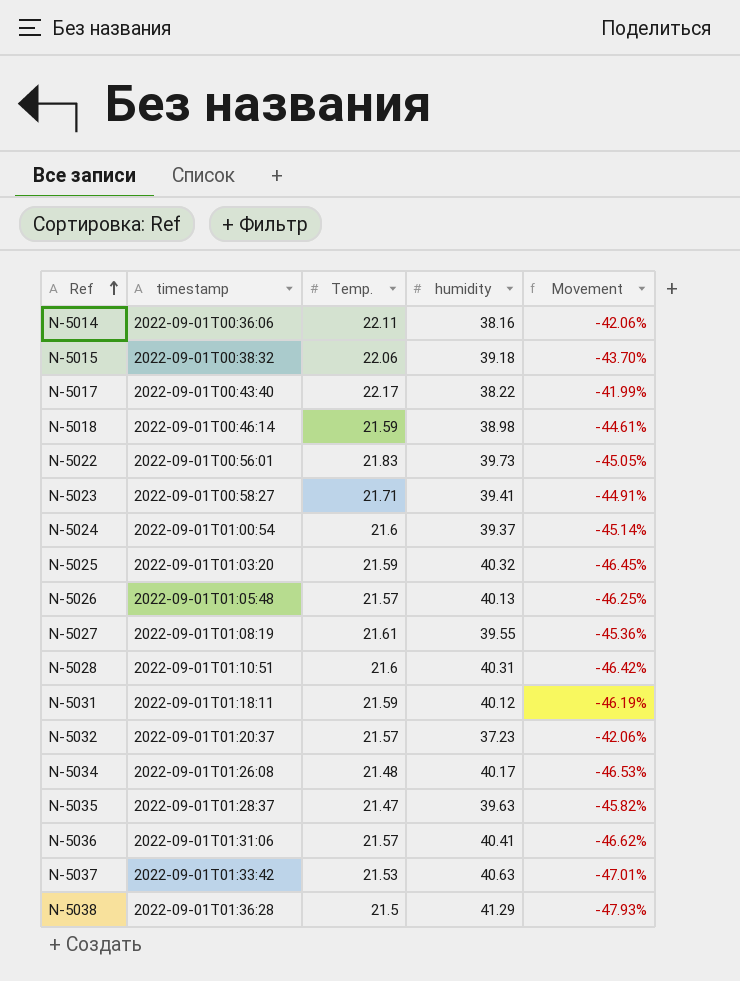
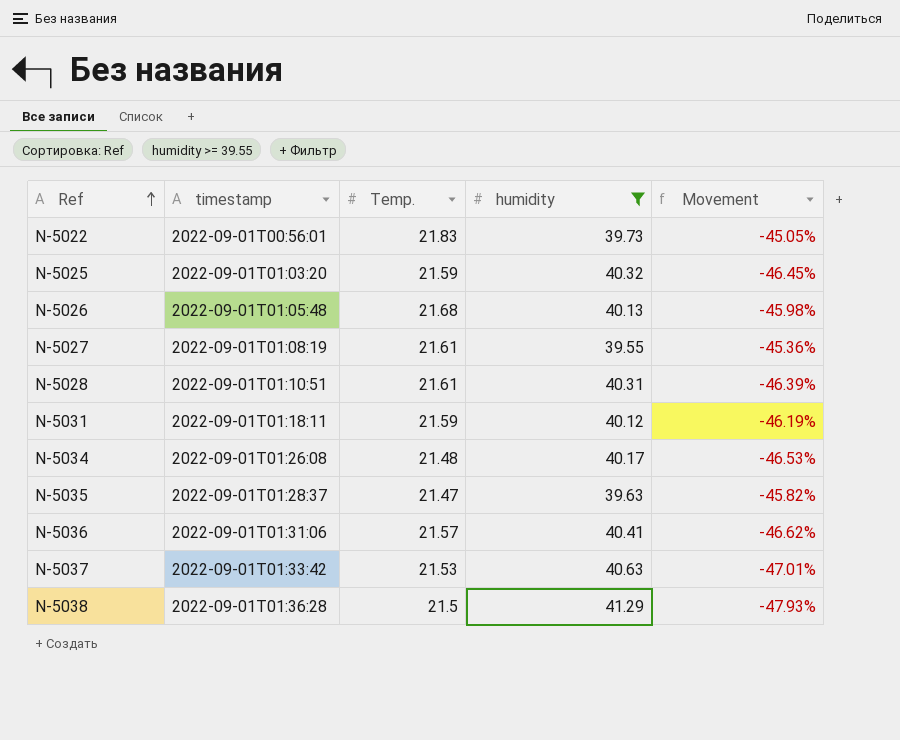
filter: none -> humidity >= 39.55
N-5026 | Temp.: 21.57 -> 21.68
N-5026 | Movement: -46.25% -> -45.98%
N-5028 | Temp.: 21.6 -> 21.61
N-5028 | Movement: -46.42% -> -46.39%

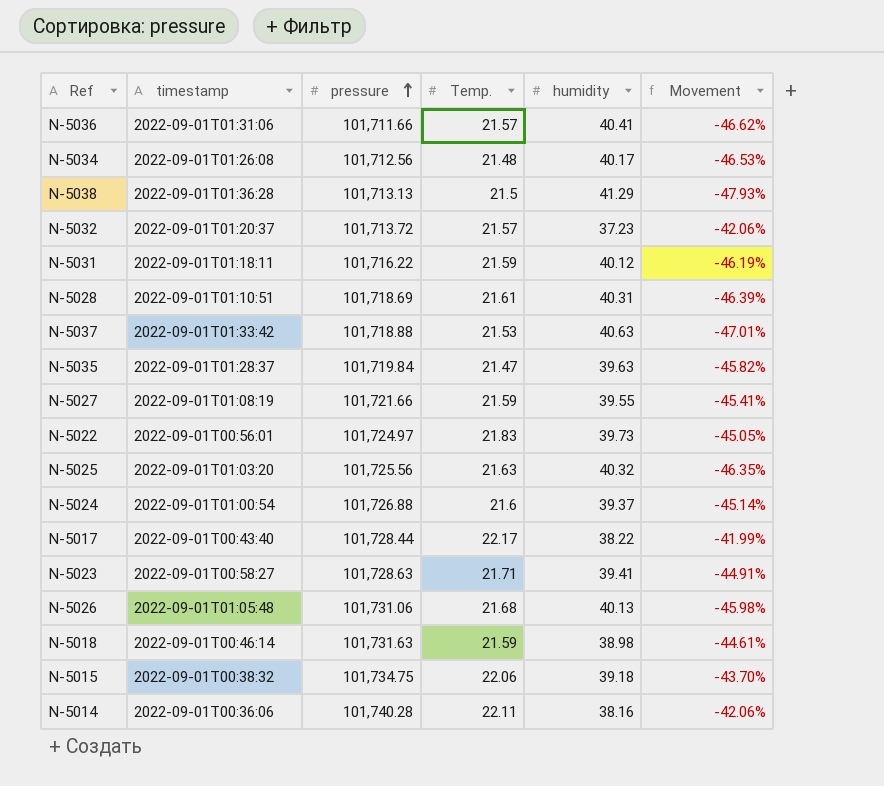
filter: humidity >= 39.55 -> none
row order: Ref ascending -> pressure ascending
column pressure | position: none -> 3
N-5027 | Temp.: 21.61 -> 21.59
N-5027 | Movement: -45.36% -> -45.41%
N-5025 | Temp.: 21.59 -> 21.63
N-5025 | Movement: -46.45% -> -46.35%

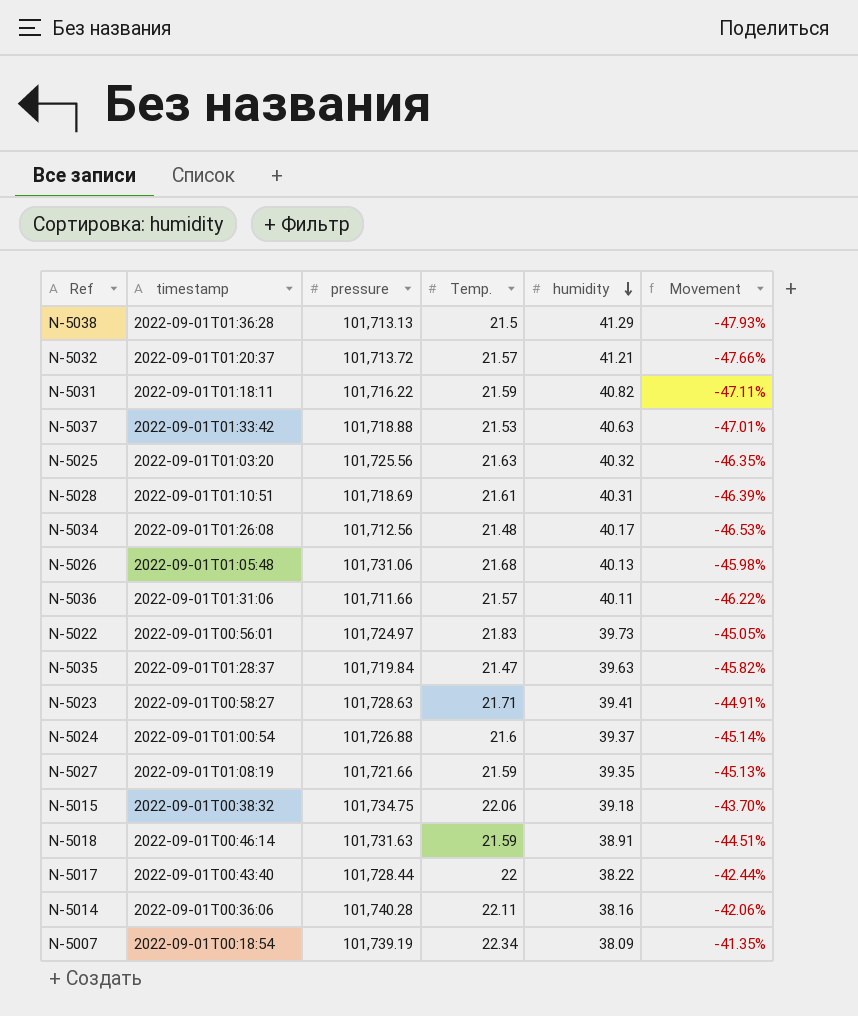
row order: pressure ascending -> humidity descending
N-5032 | humidity: 37.23 -> 41.21
N-5032 | Movement: -42.06% -> -47.66%
N-5031 | humidity: 40.12 -> 40.82
N-5031 | Movement: -46.19% -> -47.11%
N-5036 | humidity: 40.41 -> 40.11
N-5036 | Movement: -46.62% -> -46.22%
N-5027 | humidity: 39.55 -> 39.35
N-5027 | Movement: -45.41% -> -45.13%
N-5018 | humidity: 38.98 -> 38.91
N-5018 | Movement: -44.61% -> -44.51%
N-5017 | Temp.: 22.17 -> 22
N-5017 | Movement: -41.99% -> -42.44%
row N-5007: none -> 2022-09-01T00:18:54 | 101,739.19 | 22.34 | 38.09 | -41.35%

